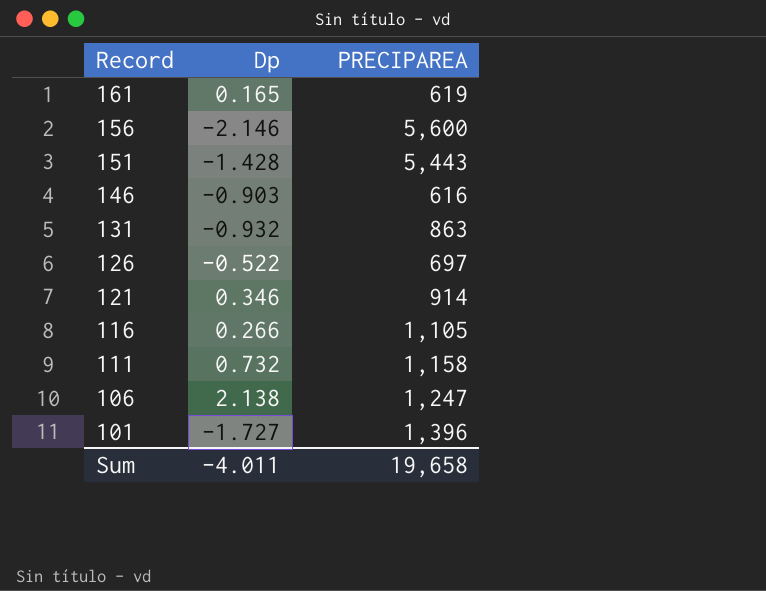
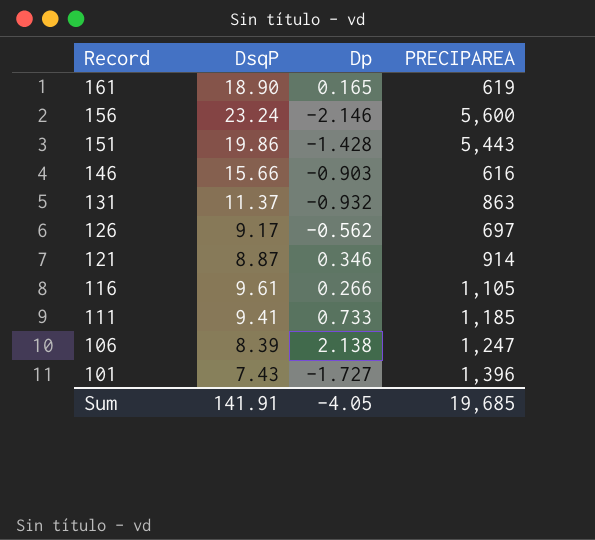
column DsqP | position: none -> 2
126 | Dp: -0.522 -> -0.562
111 | Dp: 0.732 -> 0.733
111 | PRECIPAREA: 1,158 -> 1,185
Sum | Dp: -4.011 -> -4.05
Sum | PRECIPAREA: 19,658 -> 19,685

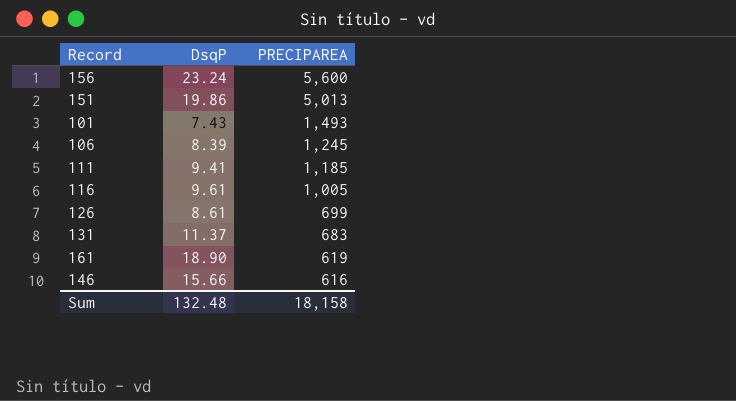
row order: Record descending -> PRECIPAREA descending
column Dp | position: 3 -> none
row 121: 8.87 | 0.346 | 914 -> none
151 | PRECIPAREA: 5,443 -> 5,013
101 | PRECIPAREA: 1,396 -> 1,493
106 | PRECIPAREA: 1,247 -> 1,245
116 | PRECIPAREA: 1,105 -> 1,005
126 | DsqP: 9.17 -> 8.61
126 | PRECIPAREA: 697 -> 699
131 | PRECIPAREA: 863 -> 683
Sum | DsqP: 141.91 -> 132.48
Sum | PRECIPAREA: 19,685 -> 18,158

